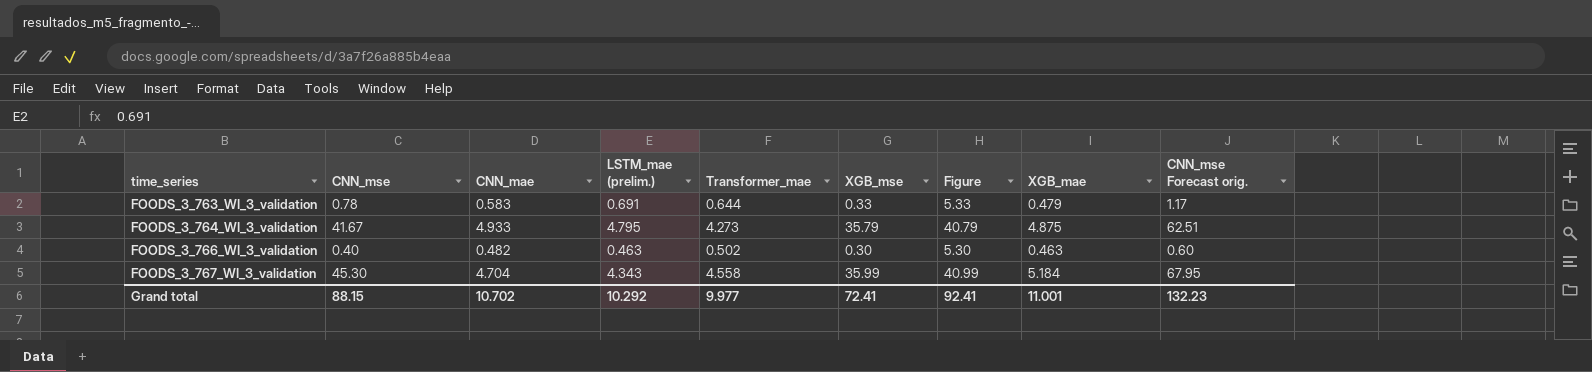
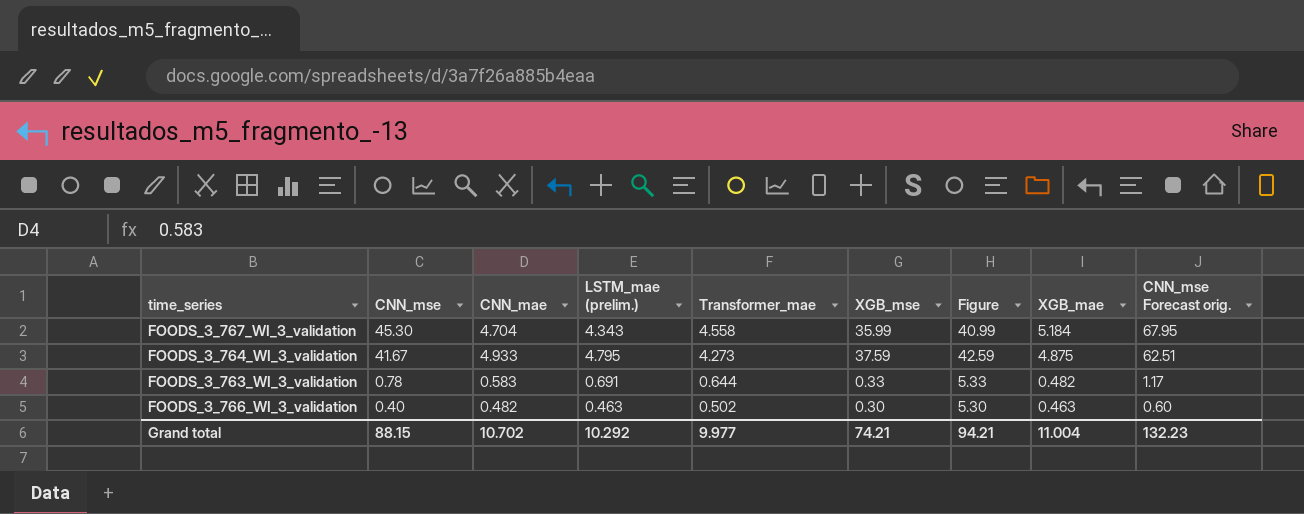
row order: time_series ascending -> CNN_mse descending
FOODS_3_764_WI_3_validation | XGB_mse: 35.79 -> 37.59
FOODS_3_764_WI_3_validation | Figure: 40.79 -> 42.59
FOODS_3_763_WI_3_validation | XGB_mae: 0.479 -> 0.482
Grand total | XGB_mse: 72.41 -> 74.21
Grand total | Figure: 92.41 -> 94.21
Grand total | XGB_mae: 11.001 -> 11.004

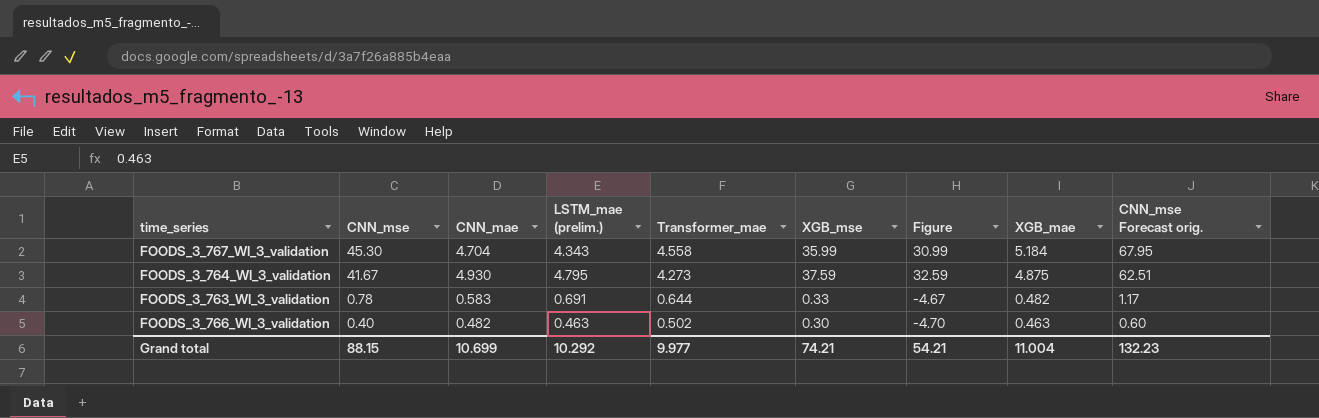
column Figure | formula: [XGB_mse] + 5 -> [XGB_mse] - 5
FOODS_3_764_WI_3_validation | CNN_mae: 4.933 -> 4.930
Grand total | CNN_mae: 10.702 -> 10.699
Grand total | Figure: 94.21 -> 54.21

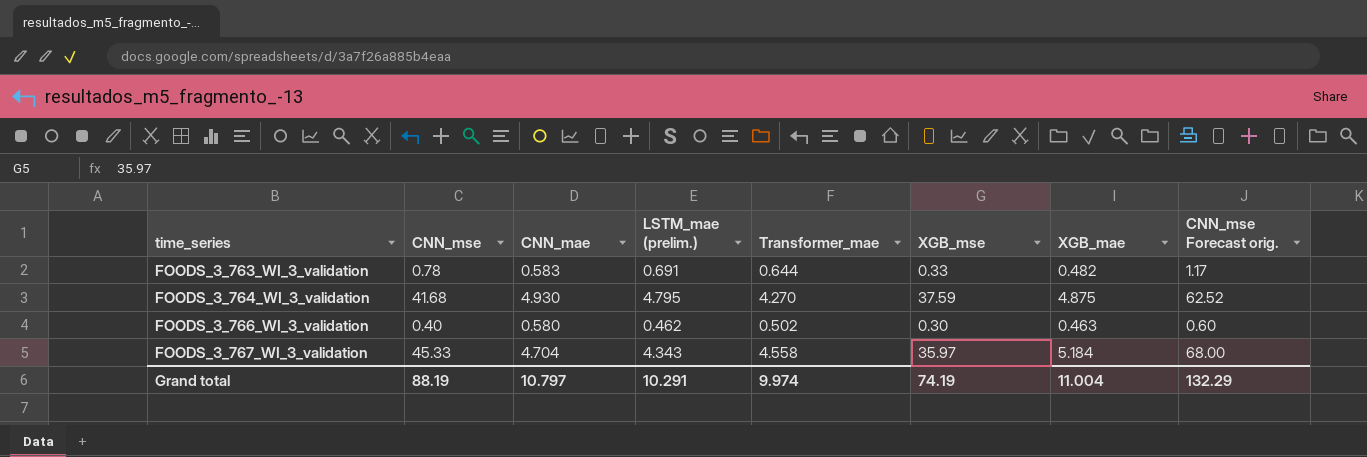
row order: CNN_mse descending -> time_series ascending
column Figure | formula: [XGB_mse] - 5 -> none
FOODS_3_764_WI_3_validation | CNN_mse: 41.67 -> 41.68
FOODS_3_764_WI_3_validation | Transformer_mae: 4.273 -> 4.270
FOODS_3_764_WI_3_validation | CNN_mse Forecast orig.: 62.51 -> 62.52
FOODS_3_766_WI_3_validation | CNN_mae: 0.482 -> 0.580
FOODS_3_766_WI_3_validation | LSTM_mae (prelim.): 0.463 -> 0.462
FOODS_3_767_WI_3_validation | CNN_mse: 45.30 -> 45.33
FOODS_3_767_WI_3_validation | XGB_mse: 35.99 -> 35.97
FOODS_3_767_WI_3_validation | CNN_mse Forecast orig.: 67.95 -> 68.00
Grand total | CNN_mse: 88.15 -> 88.19
Grand total | CNN_mae: 10.699 -> 10.797
Grand total | LSTM_mae (prelim.): 10.292 -> 10.291
Grand total | Transformer_mae: 9.977 -> 9.974
Grand total | XGB_mse: 74.21 -> 74.19
Grand total | CNN_mse Forecast orig.: 132.23 -> 132.29

